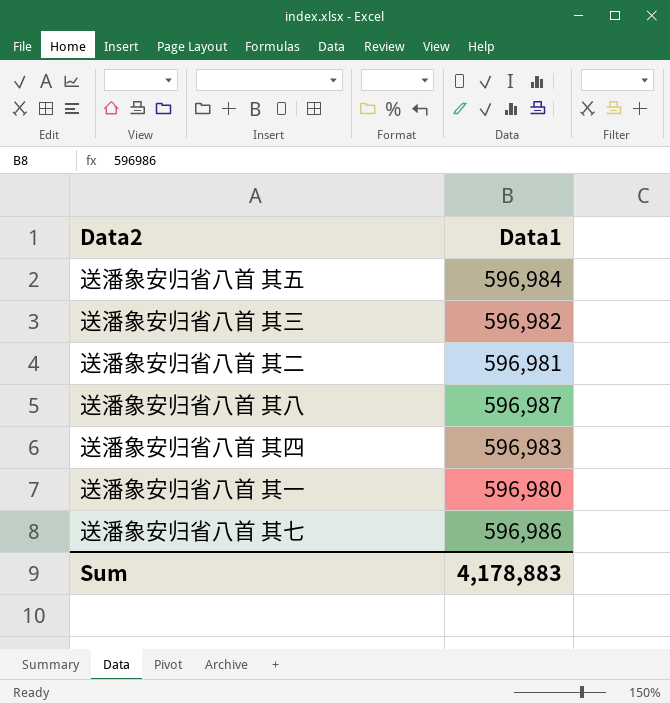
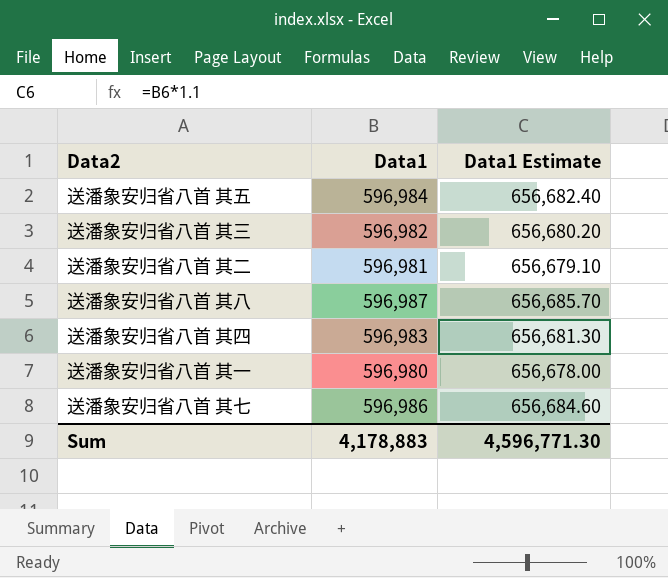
column Data1 Estimate | formula: none -> [Data1] * 1.1

